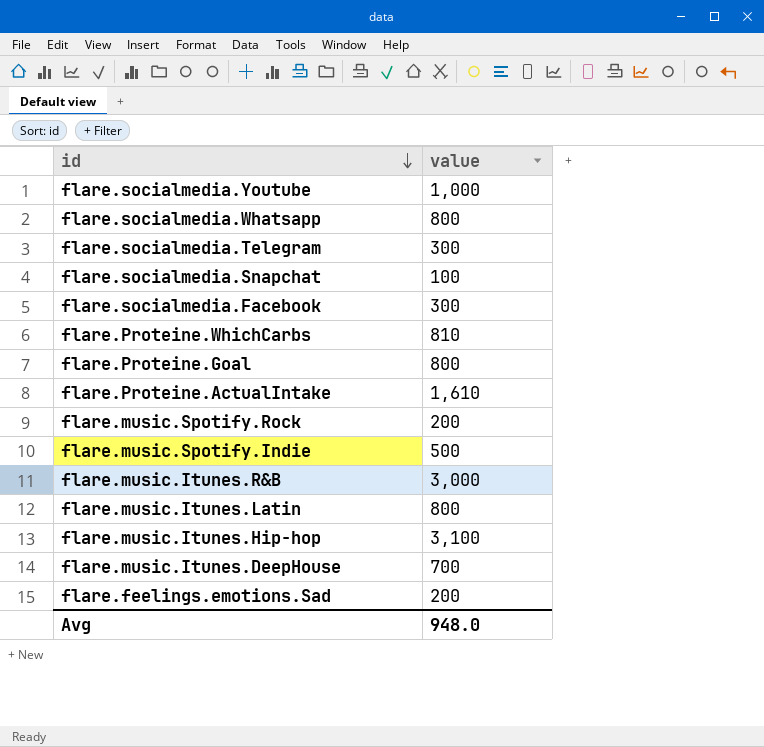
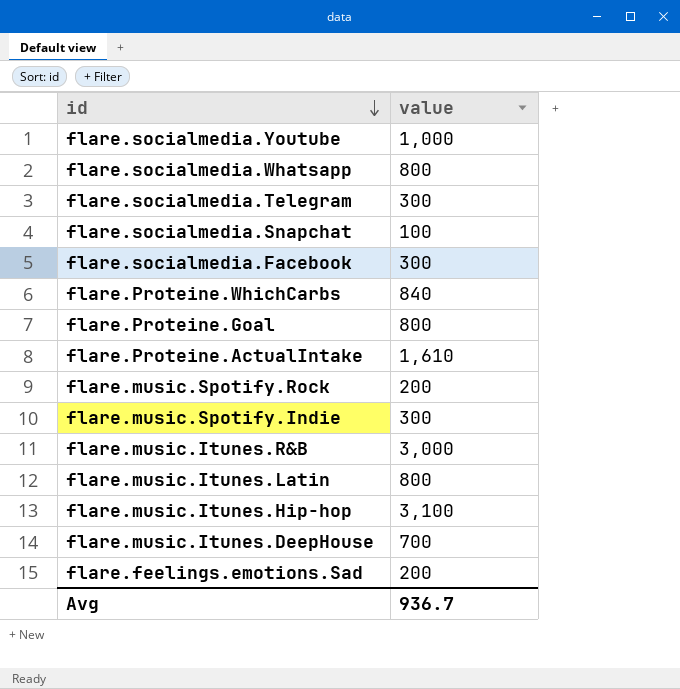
flare.Proteine.WhichCarbs | value: 810 -> 840
flare.music.Spotify.Indie | value: 500 -> 300
Avg | value: 948.0 -> 936.7

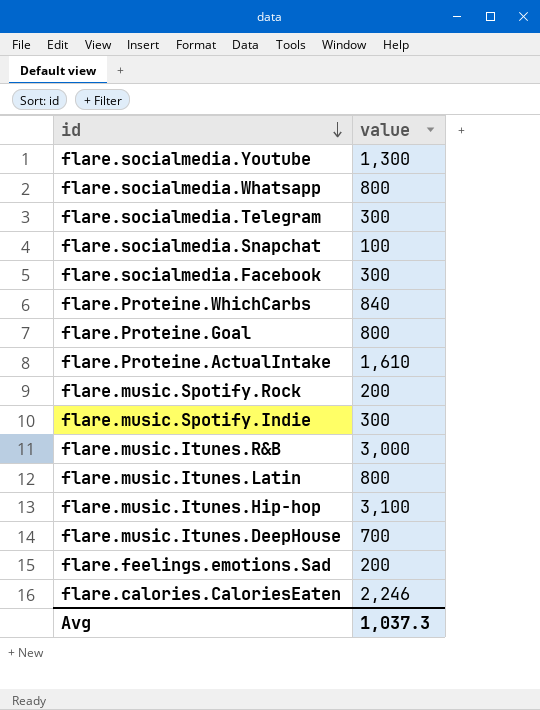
flare.socialmedia.Youtube | value: 1,000 -> 1,300
row flare.calories.CaloriesEaten: none -> 2,246
Avg | value: 936.7 -> 1,037.3

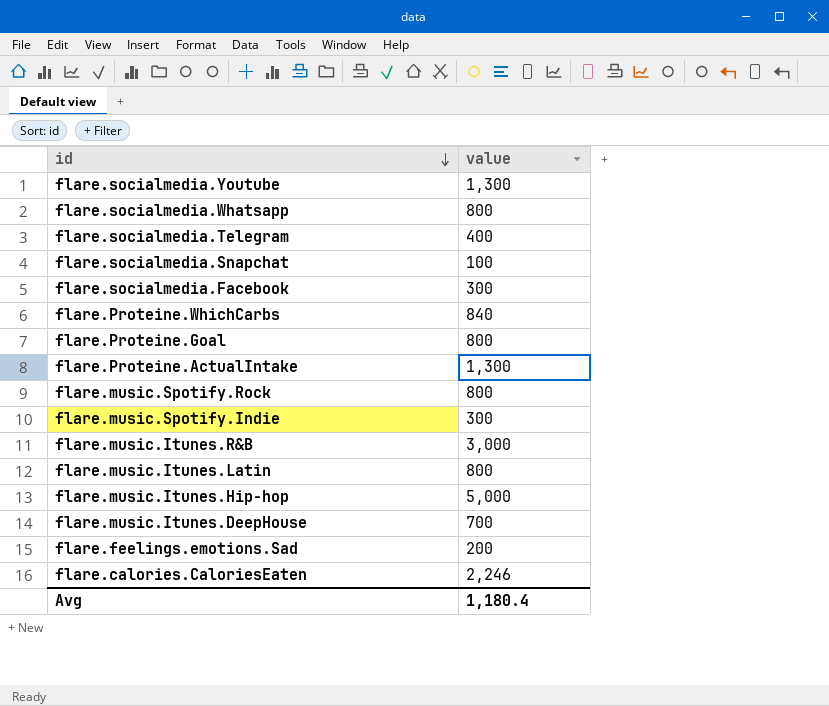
flare.socialmedia.Telegram | value: 300 -> 400
flare.Proteine.ActualIntake | value: 1,610 -> 1,300
flare.music.Spotify.Rock | value: 200 -> 800
flare.music.Itunes.Hip-hop | value: 3,100 -> 5,000
Avg | value: 1,037.3 -> 1,180.4

